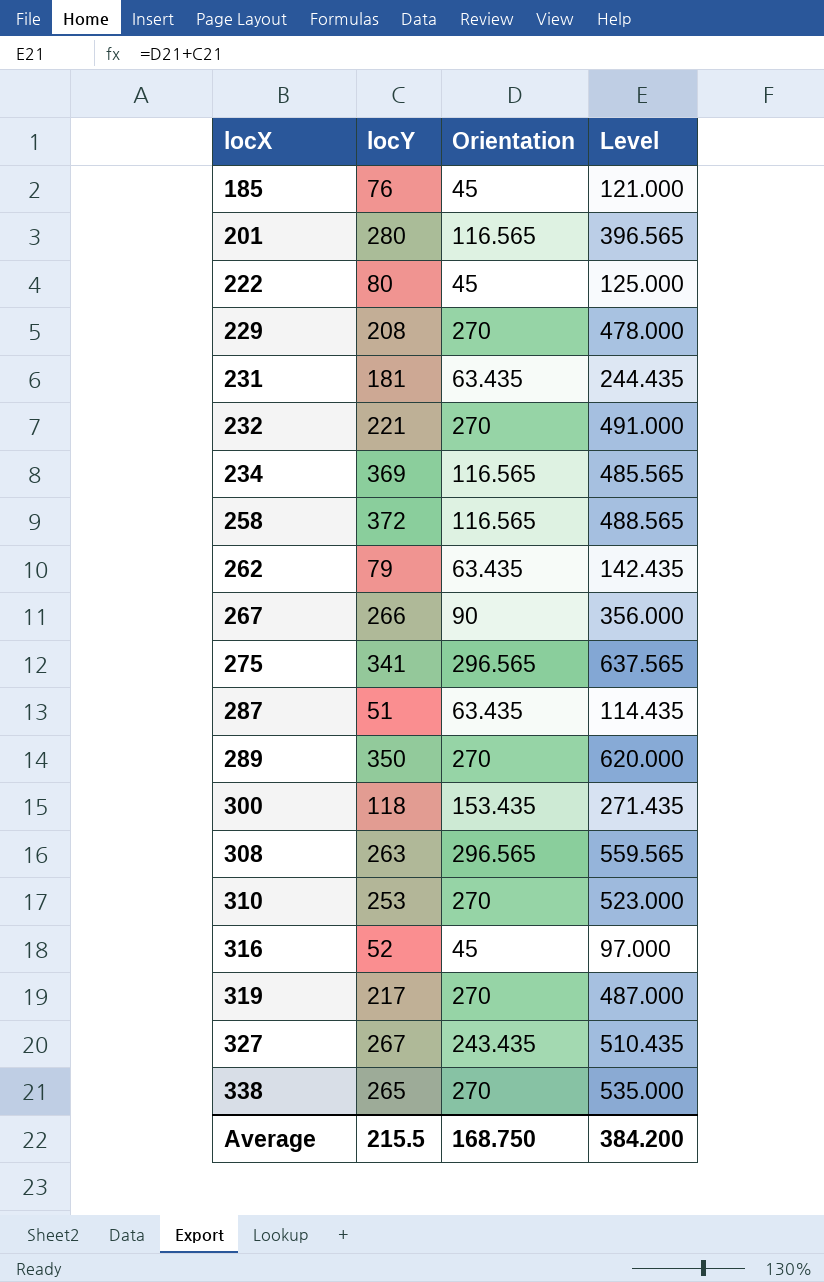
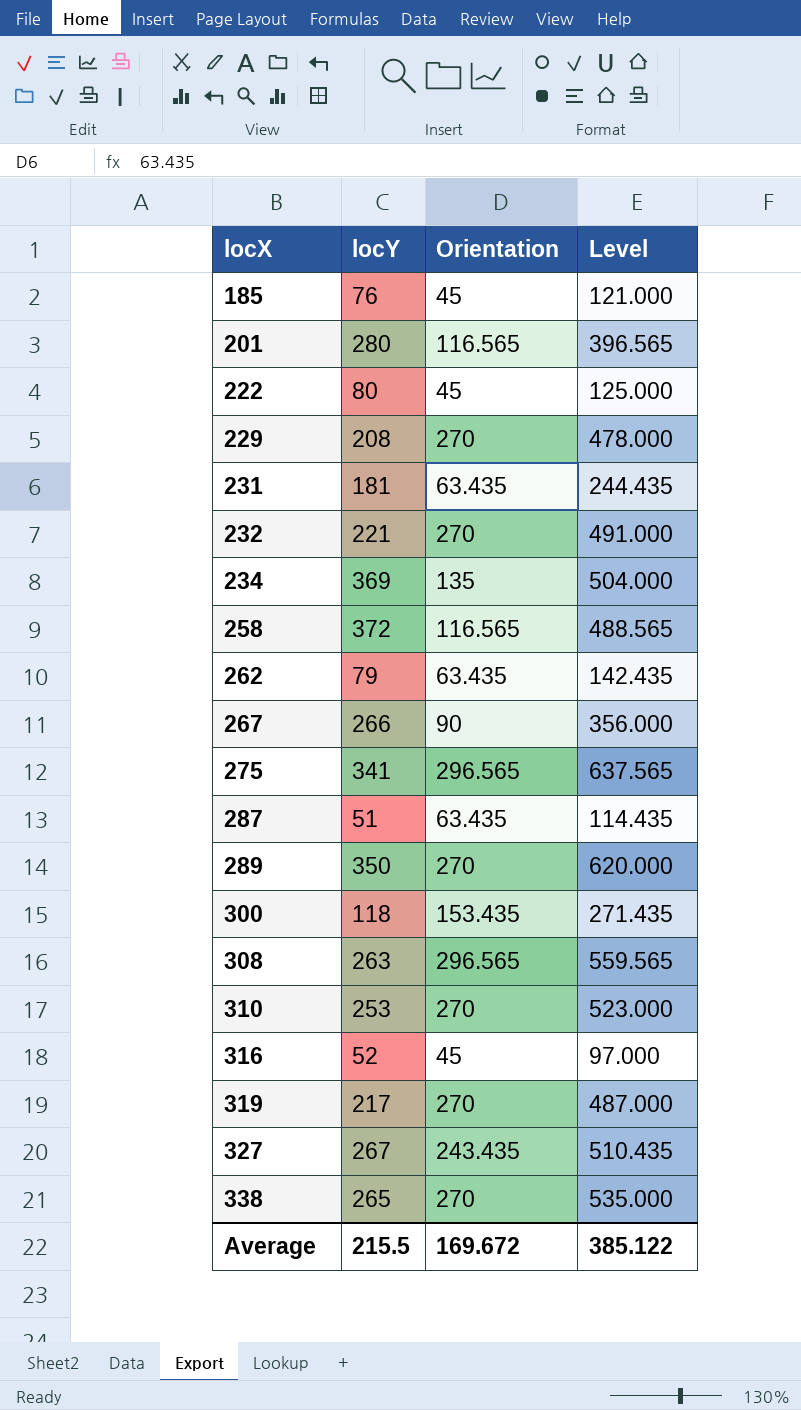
234 | Orientation: 116.565 -> 135
234 | Level: 485.565 -> 504.000
Average | Orientation: 168.750 -> 169.672
Average | Level: 384.200 -> 385.122

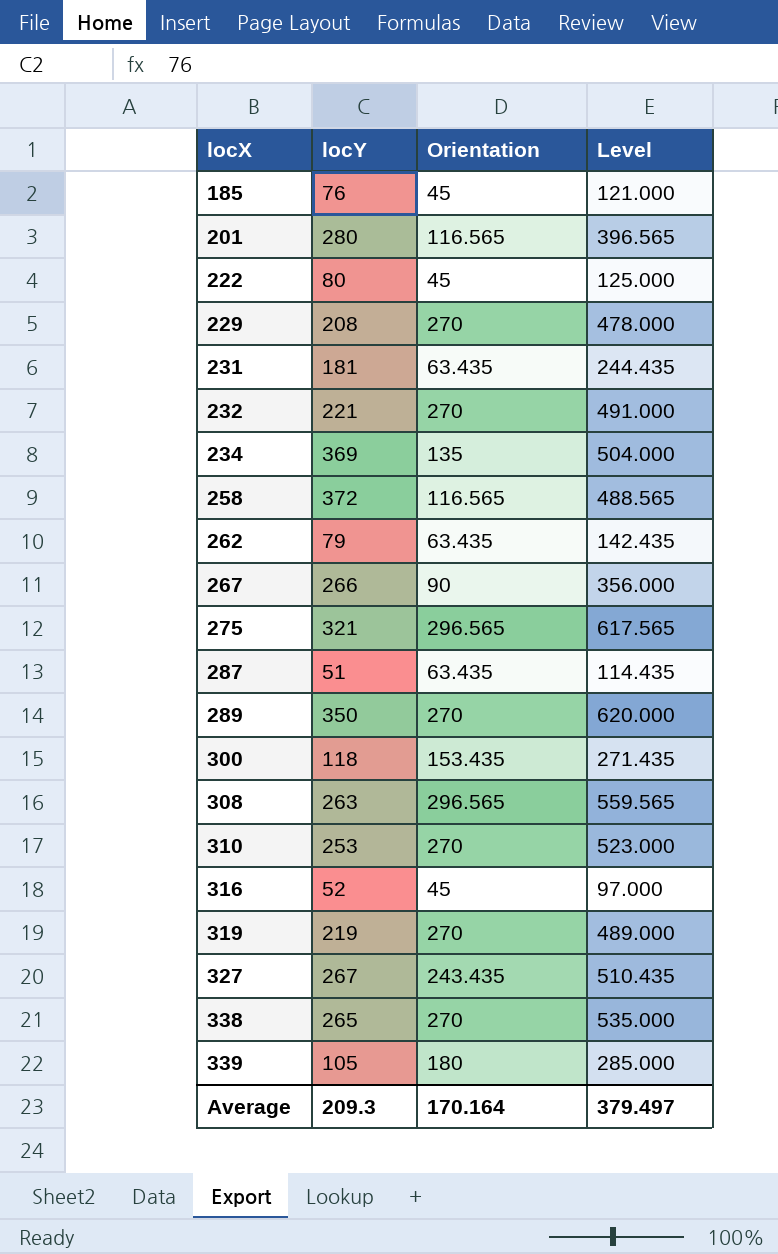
275 | locY: 341 -> 321
275 | Level: 637.565 -> 617.565
319 | locY: 217 -> 219
319 | Level: 487.000 -> 489.000
row 339: none -> 105 | 180 | 285.000
Average | locY: 215.5 -> 209.3
Average | Orientation: 169.672 -> 170.164
Average | Level: 385.122 -> 379.497

